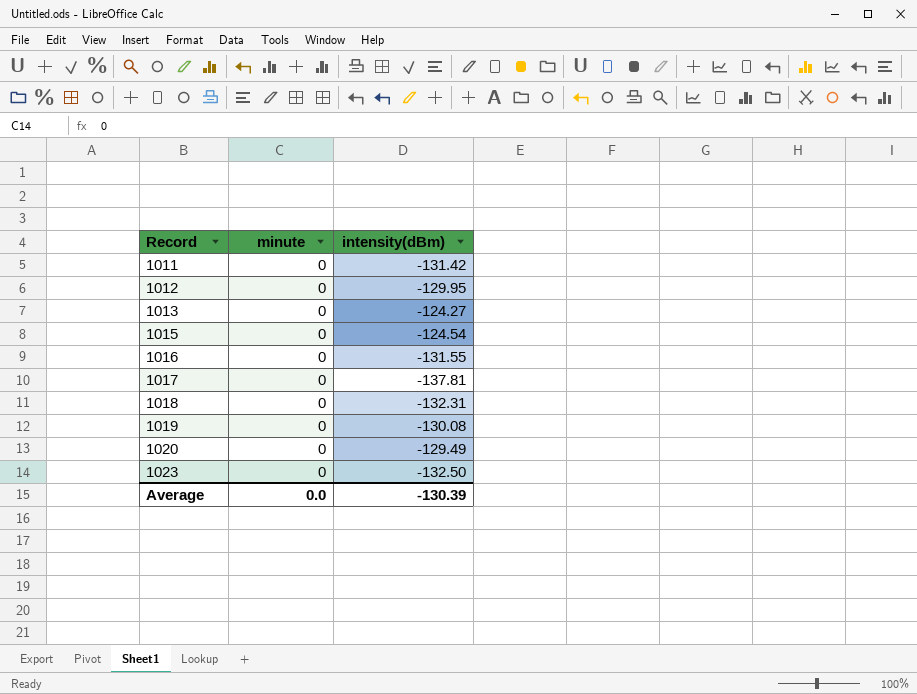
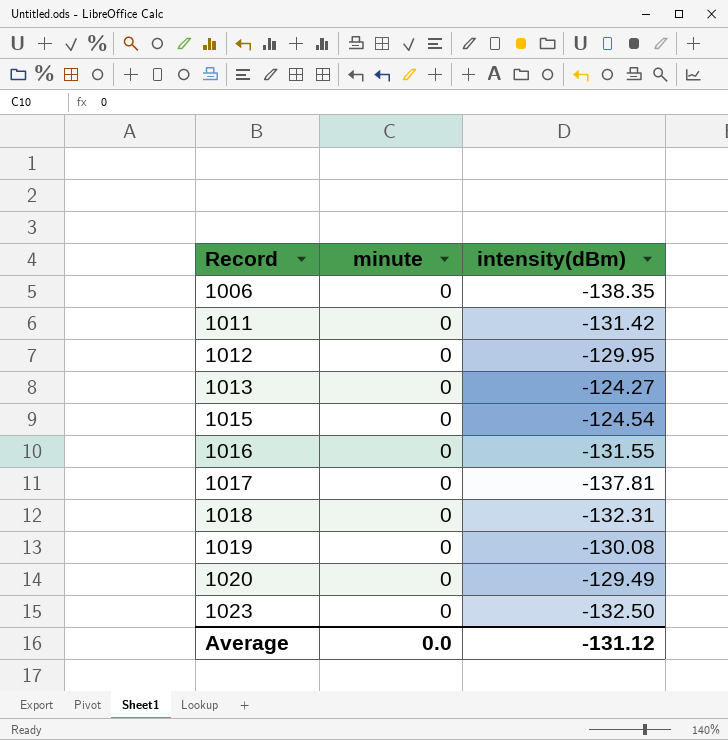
row 1006: none -> 0 | -138.35
Average | intensity(dBm): -130.39 -> -131.12

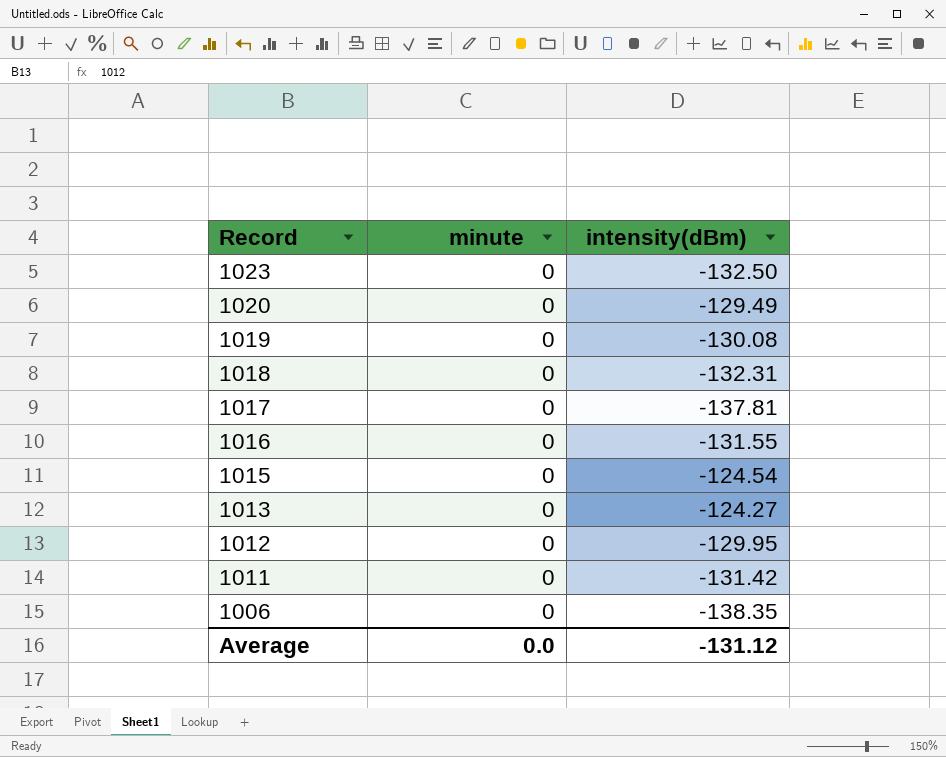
row order: Record ascending -> Record descending

